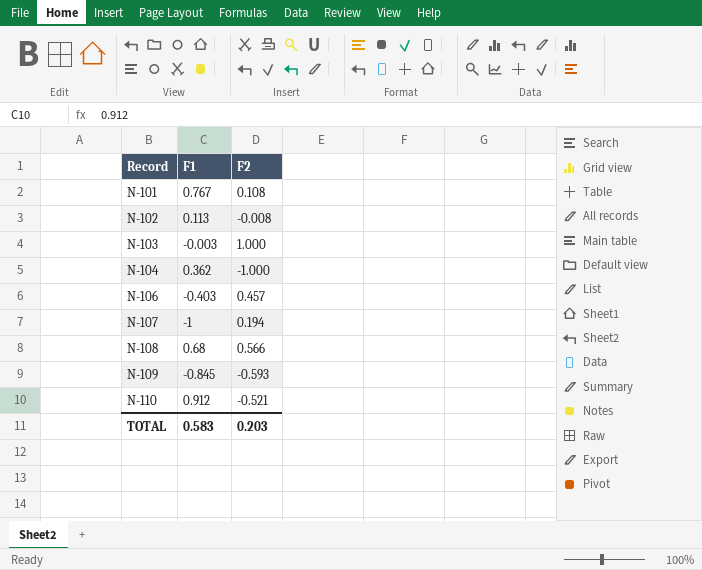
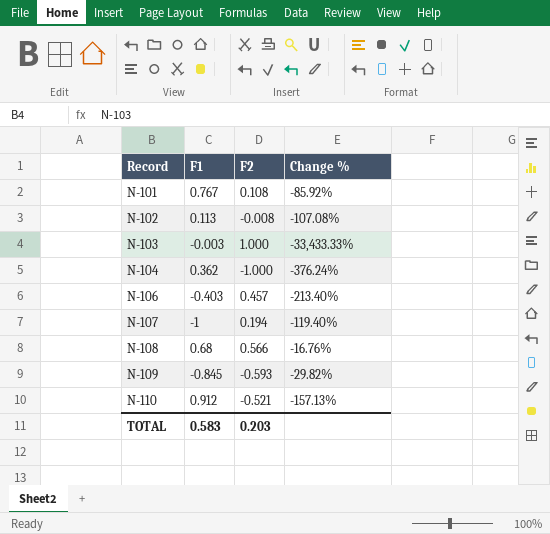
column Change % | formula: none -> ([F2] - [F1]) / [F1]

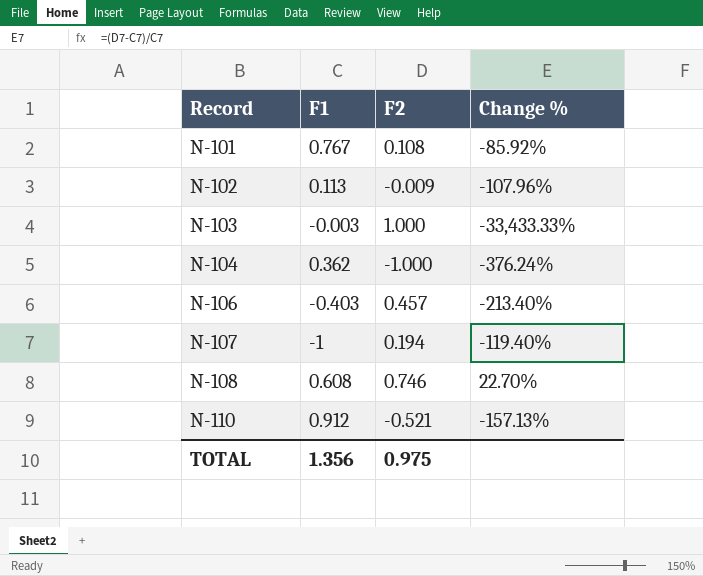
row N-109: -0.845 | -0.593 | -29.82% -> none
N-102 | F2: -0.008 -> -0.009
N-102 | Change %: -107.08% -> -107.96%
N-108 | F1: 0.68 -> 0.608
N-108 | F2: 0.566 -> 0.746
N-108 | Change %: -16.76% -> 22.70%
TOTAL | F1: 0.583 -> 1.356
TOTAL | F2: 0.203 -> 0.975

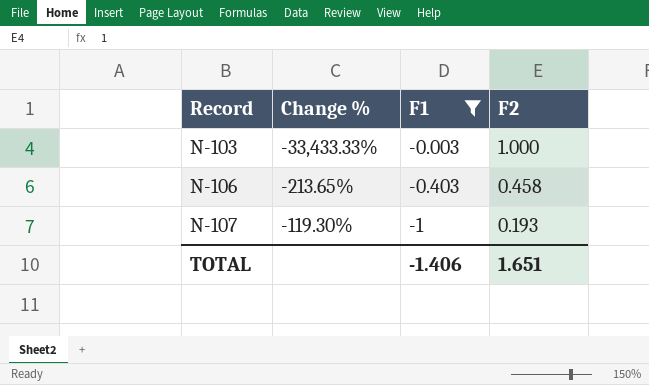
filter: none -> F1 <= -0.003
column Change % | position: 4 -> 2
N-106 | Change %: -213.40% -> -213.65%
N-106 | F2: 0.457 -> 0.458
N-107 | Change %: -119.40% -> -119.30%
N-107 | F2: 0.194 -> 0.193
TOTAL | F1: 1.356 -> -1.406
TOTAL | F2: 0.975 -> 1.651

